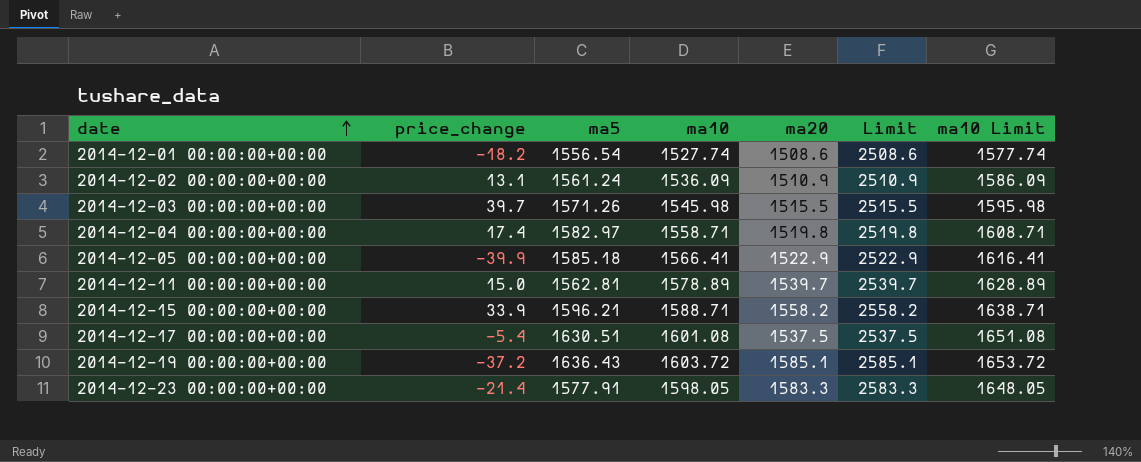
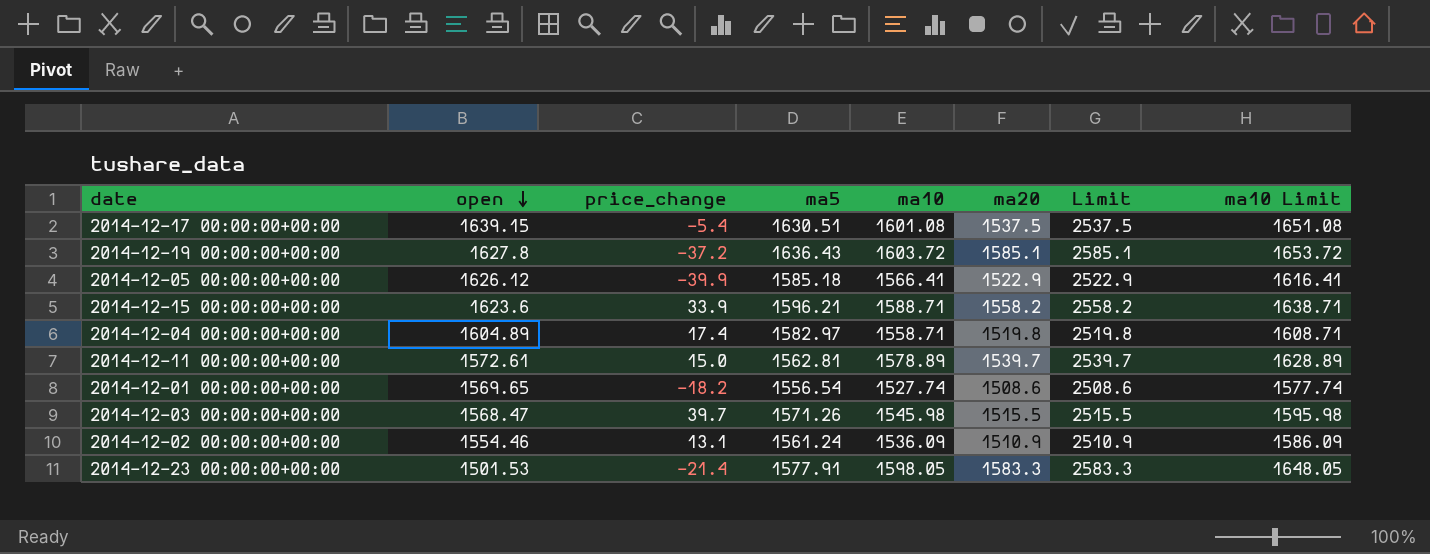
row order: date ascending -> open descending
column open | position: none -> 2

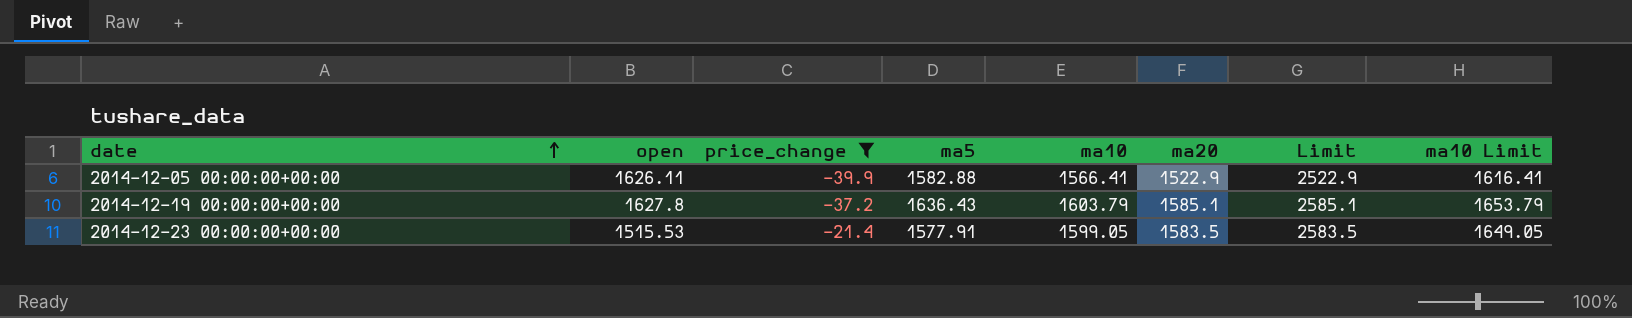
filter: none -> price_change <= -21.4
row order: open descending -> date ascending
2014-12-05 00:00:00+00:00 | open: 1626.12 -> 1626.11
2014-12-05 00:00:00+00:00 | ma5: 1585.18 -> 1582.88
2014-12-19 00:00:00+00:00 | ma10: 1603.72 -> 1603.79
2014-12-19 00:00:00+00:00 | ma10 Limit: 1653.72 -> 1653.79
2014-12-23 00:00:00+00:00 | open: 1501.53 -> 1515.53
2014-12-23 00:00:00+00:00 | ma10: 1598.05 -> 1599.05
2014-12-23 00:00:00+00:00 | ma20: 1583.3 -> 1583.5
2014-12-23 00:00:00+00:00 | Limit: 2583.3 -> 2583.5
2014-12-23 00:00:00+00:00 | ma10 Limit: 1648.05 -> 1649.05

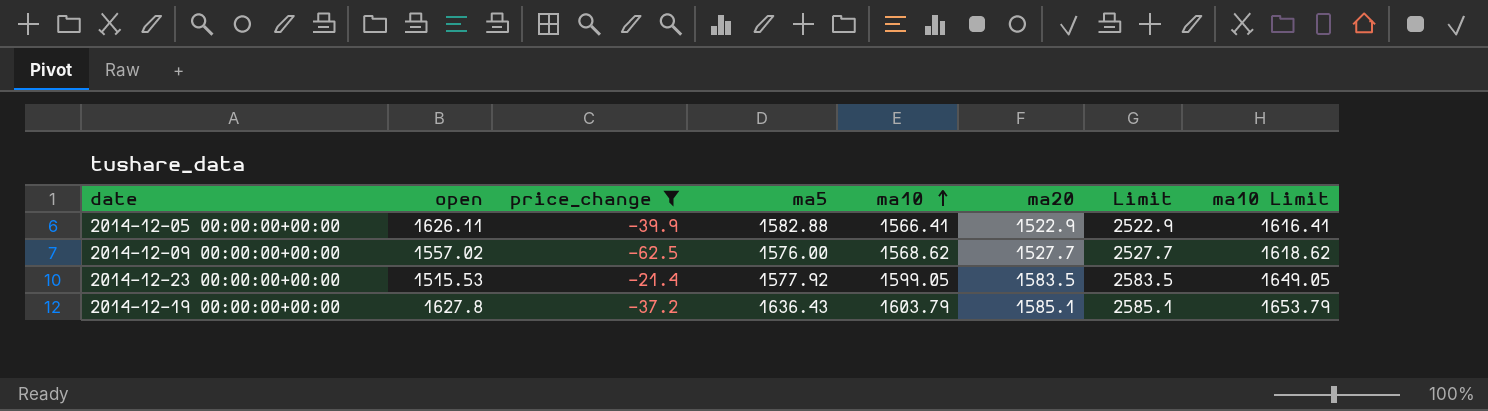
row order: date ascending -> ma10 ascending
row 2014-12-09 00:00:00+00:00: none -> 1557.02 | -62.5 | 1576.00 | 1568.62 | 1527.7 | 2527.7 | 1618.62
2014-12-23 00:00:00+00:00 | ma5: 1577.91 -> 1577.92

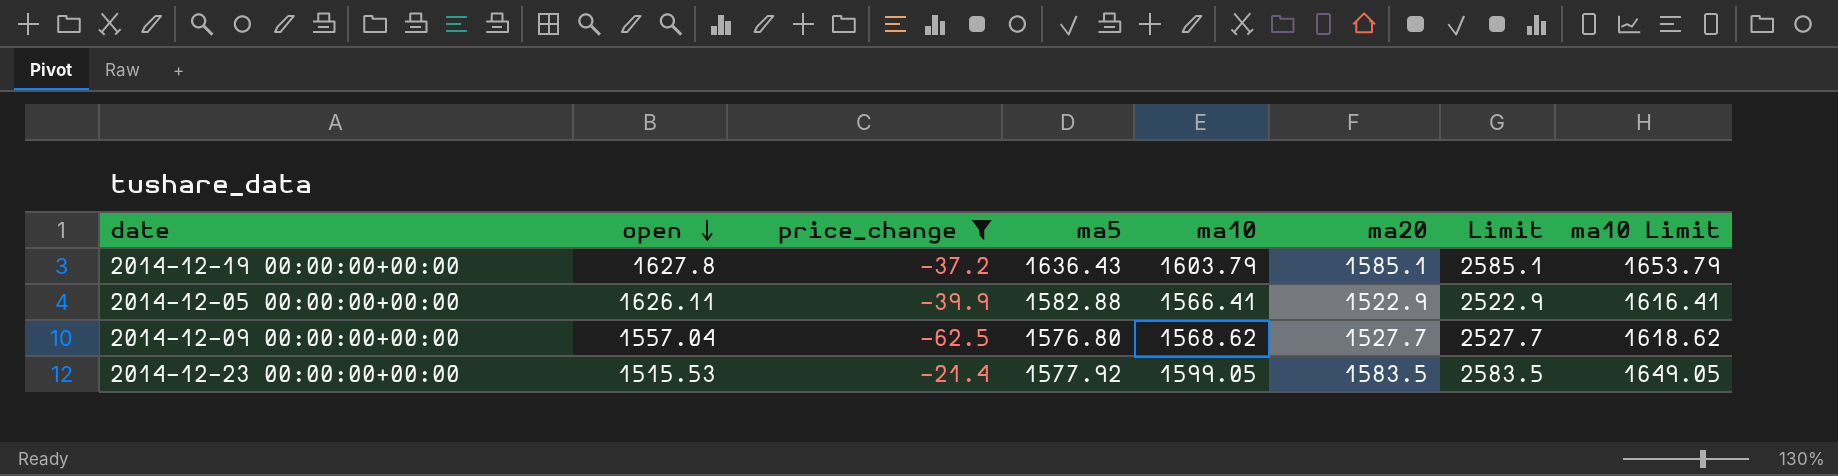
row order: ma10 ascending -> open descending
2014-12-09 00:00:00+00:00 | open: 1557.02 -> 1557.04
2014-12-09 00:00:00+00:00 | ma5: 1576.00 -> 1576.80

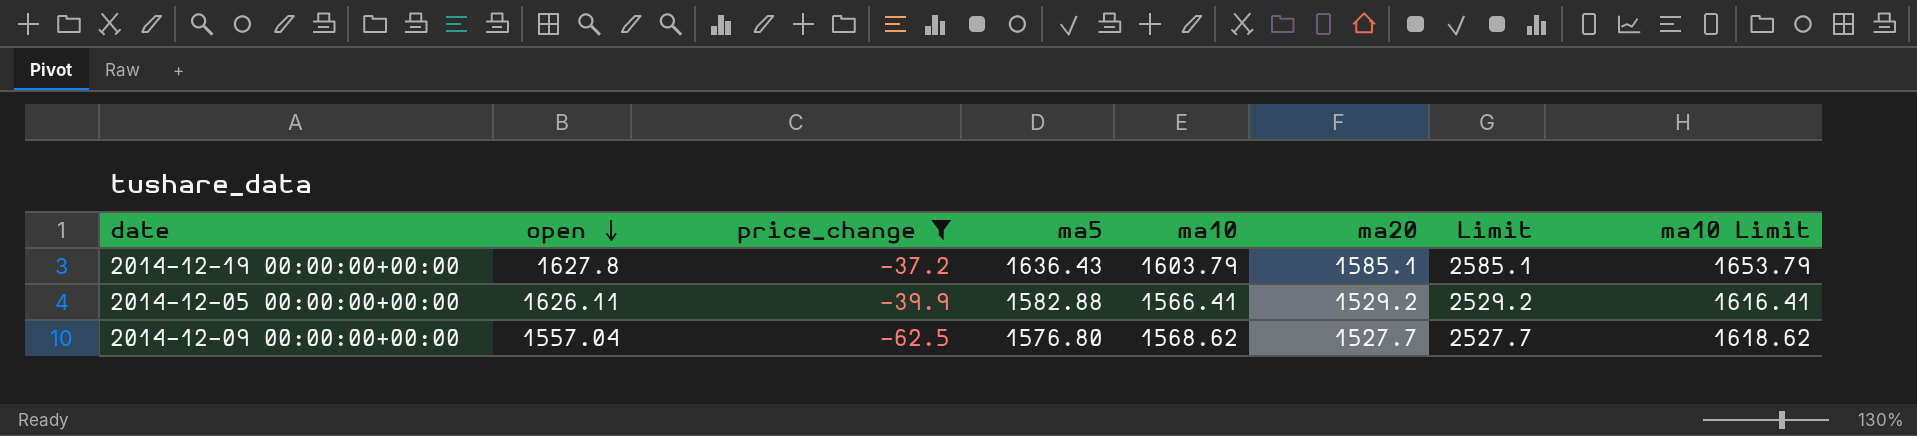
row 2014-12-23 00:00:00+00:00: 1515.53 | -21.4 | 1577.92 | 1599.05 | 1583.5 | 2583.5 | 1649.05 -> none
2014-12-05 00:00:00+00:00 | ma20: 1522.9 -> 1529.2
2014-12-05 00:00:00+00:00 | Limit: 2522.9 -> 2529.2

